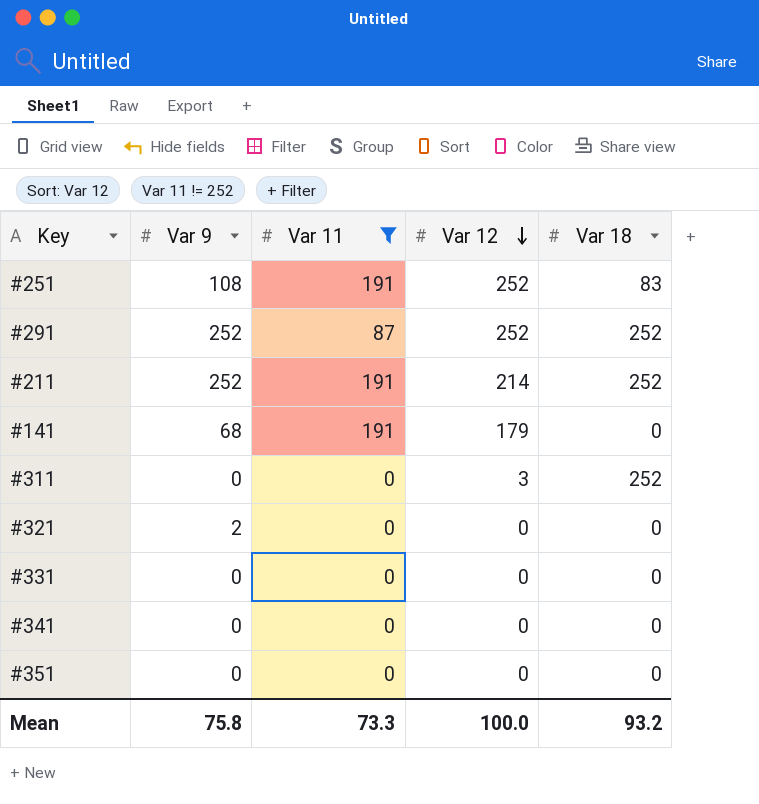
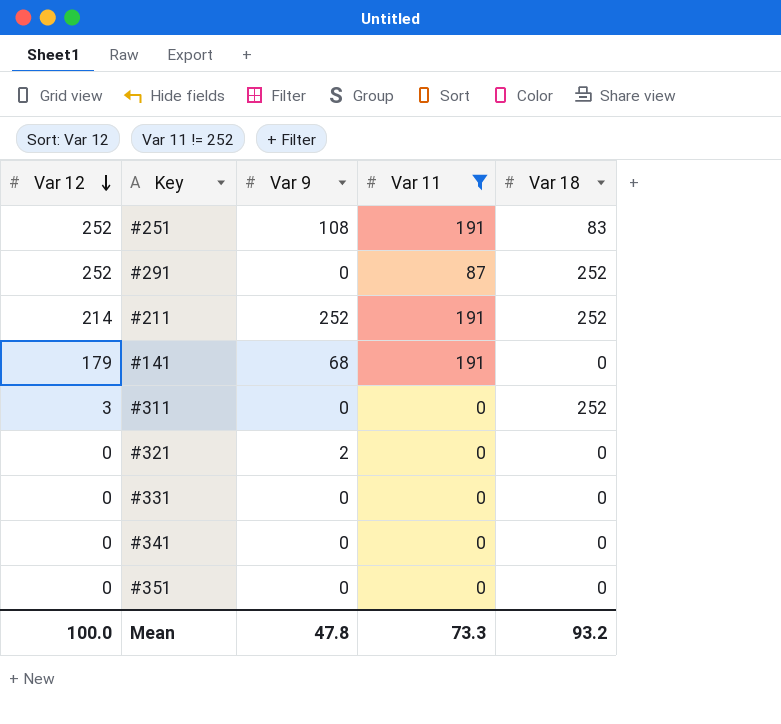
column Var 12 | position: 4 -> 1
#291 | Var 9: 252 -> 0
Mean | Var 9: 75.8 -> 47.8

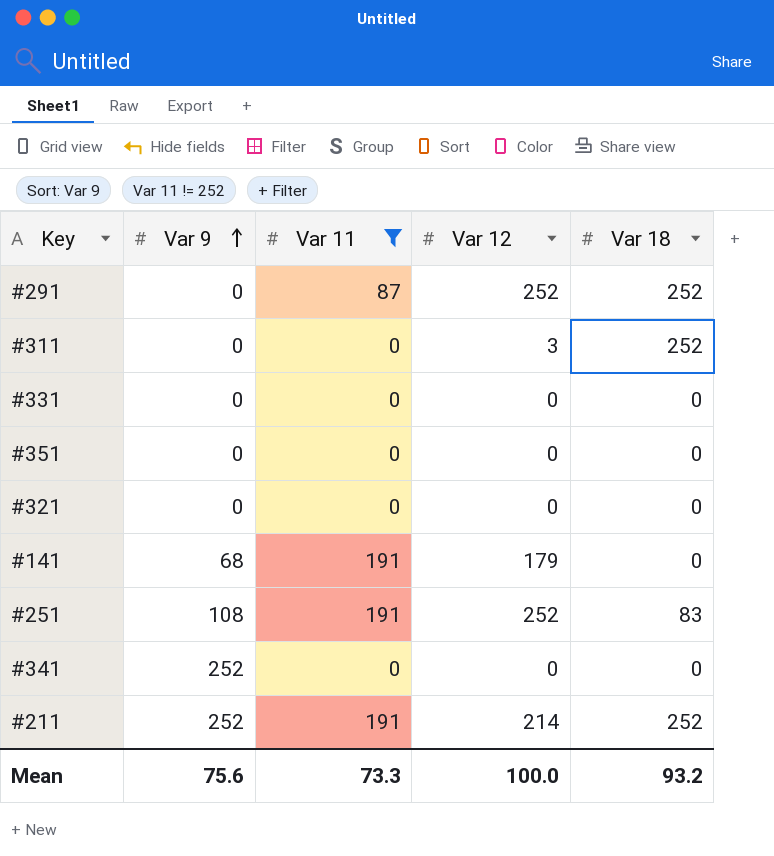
row order: Var 12 descending -> Var 9 ascending
column Var 12 | position: 1 -> 4
#321 | Var 9: 2 -> 0
#341 | Var 9: 0 -> 252
Mean | Var 9: 47.8 -> 75.6

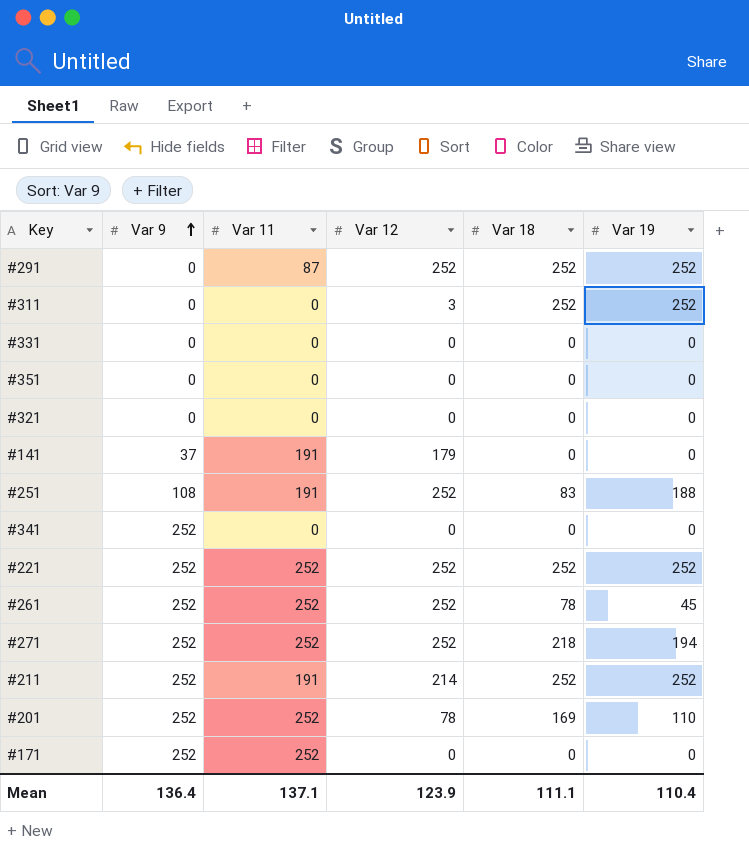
filter: Var 11 != 252 -> none
column Var 19 | position: none -> 6
#141 | Var 9: 68 -> 37
Mean | Var 9: 75.6 -> 136.4
Mean | Var 11: 73.3 -> 137.1
Mean | Var 12: 100.0 -> 123.9
Mean | Var 18: 93.2 -> 111.1

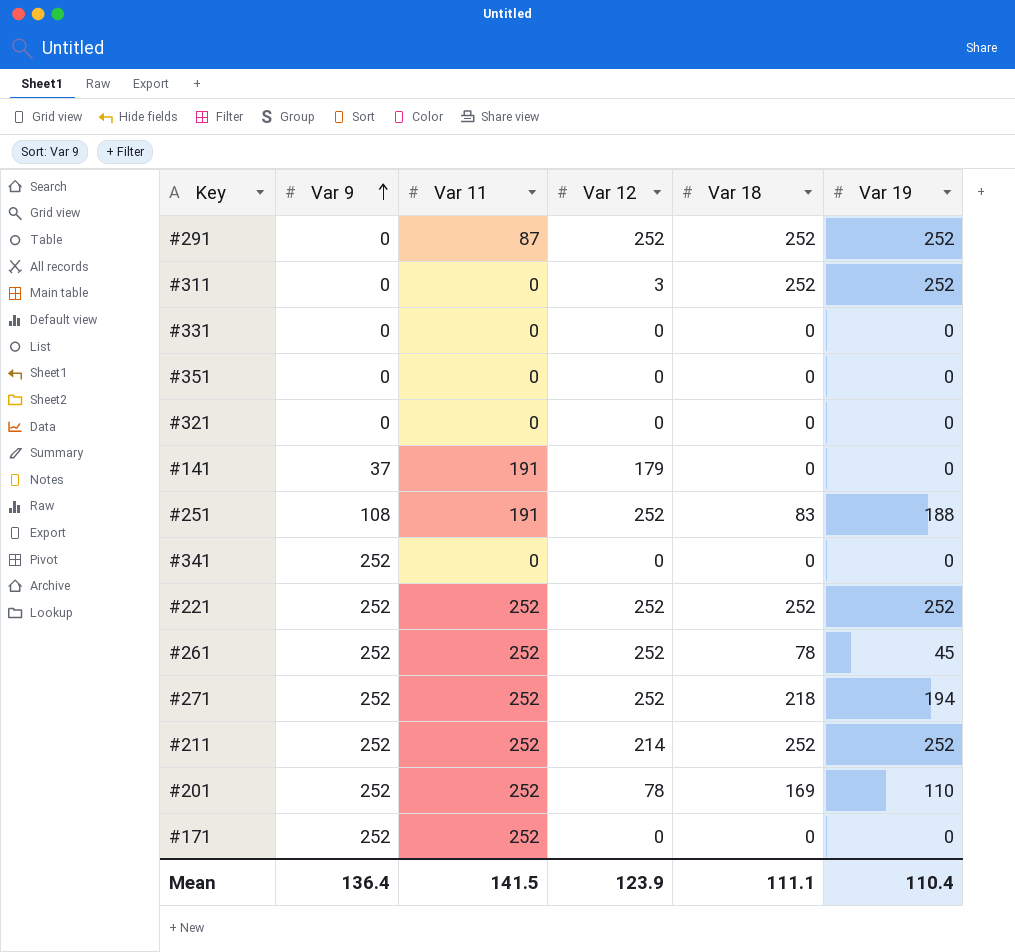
#211 | Var 11: 191 -> 252
Mean | Var 11: 137.1 -> 141.5

